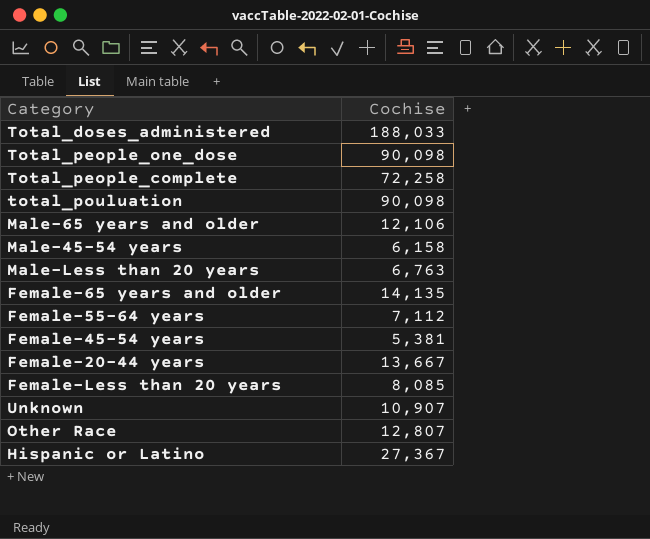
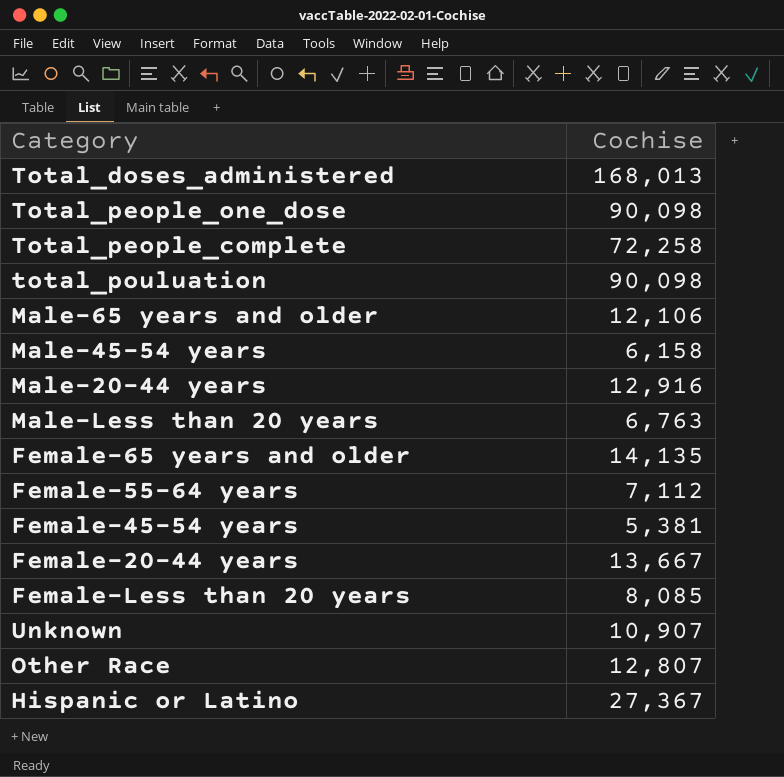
Total_doses_administered | Cochise: 188,033 -> 168,013
row Male-20-44 years: none -> 12,916

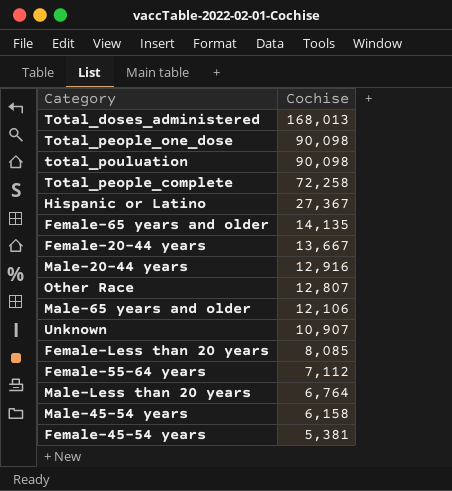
row order: none -> Cochise descending
Male-Less than 20 years | Cochise: 6,763 -> 6,764

